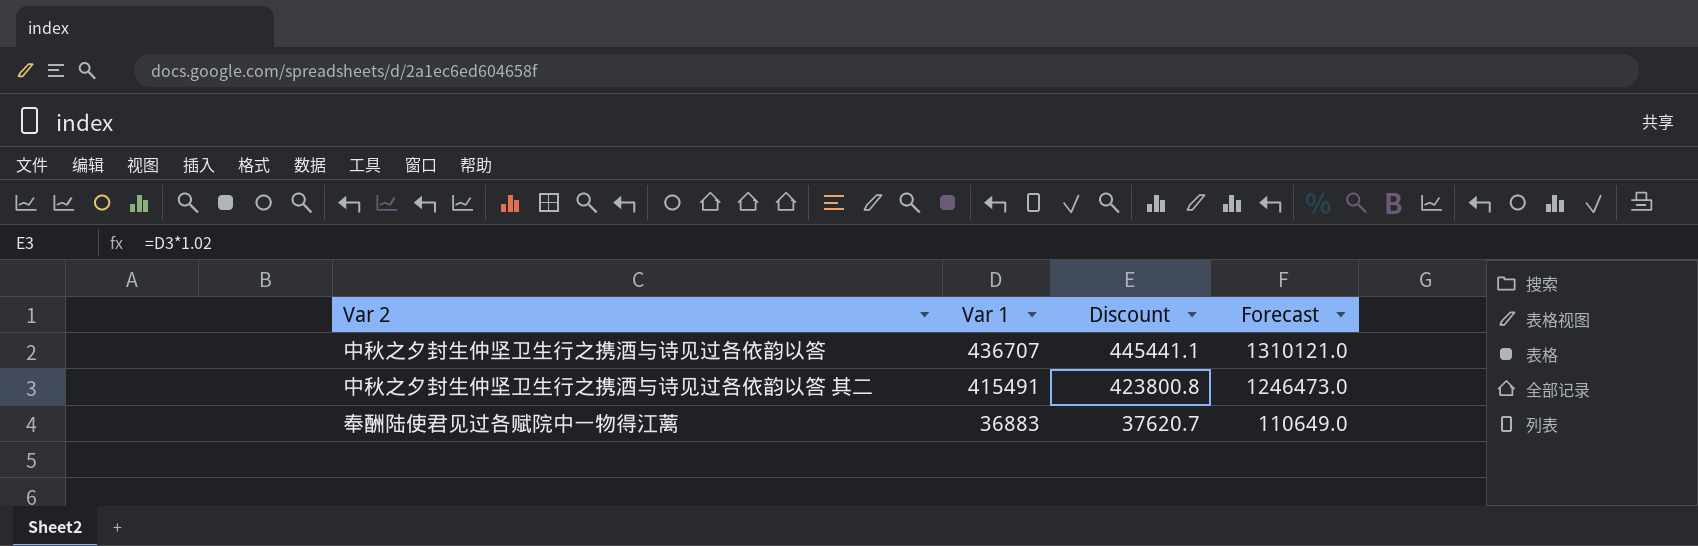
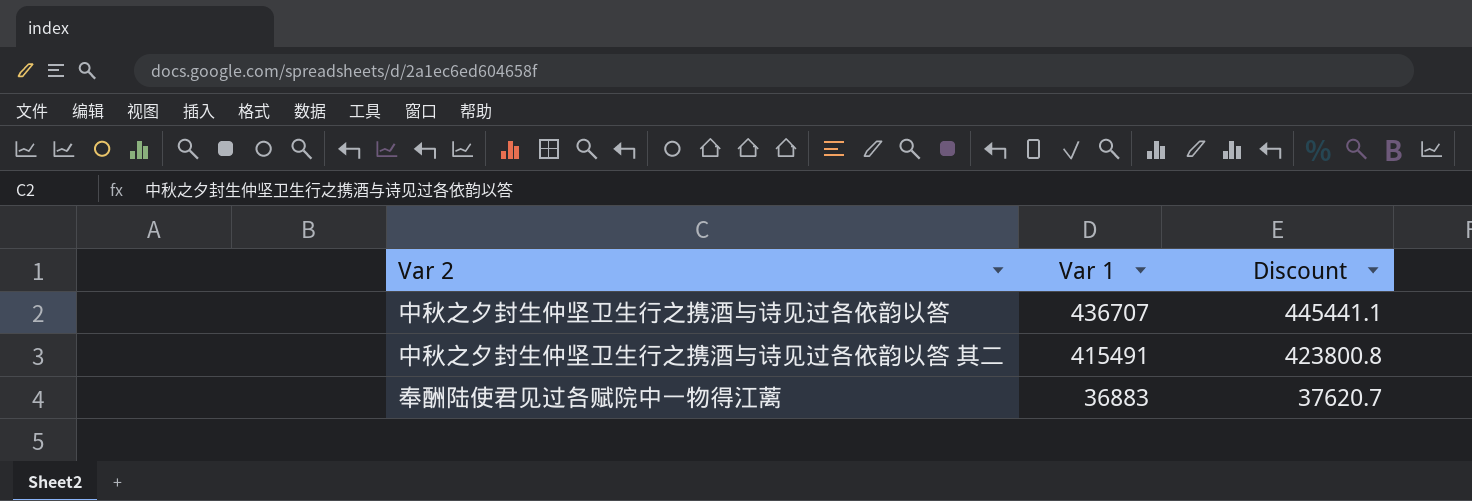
column Forecast | formula: [Var 1] * 3 -> none

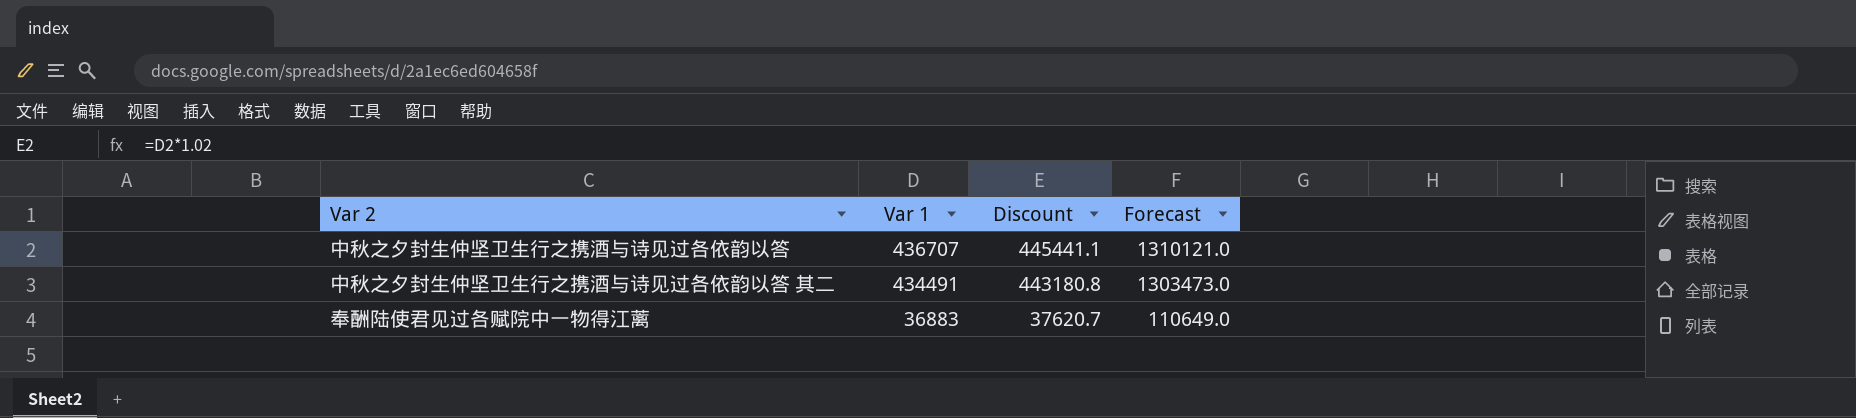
column Forecast | formula: none -> [Var 1] * 3
中秋之夕封生仲坚卫生行之携酒与诗见过各依韵以答 其二 | Var 1: 415491 -> 434491
中秋之夕封生仲坚卫生行之携酒与诗见过各依韵以答 其二 | Discount: 423800.8 -> 443180.8

